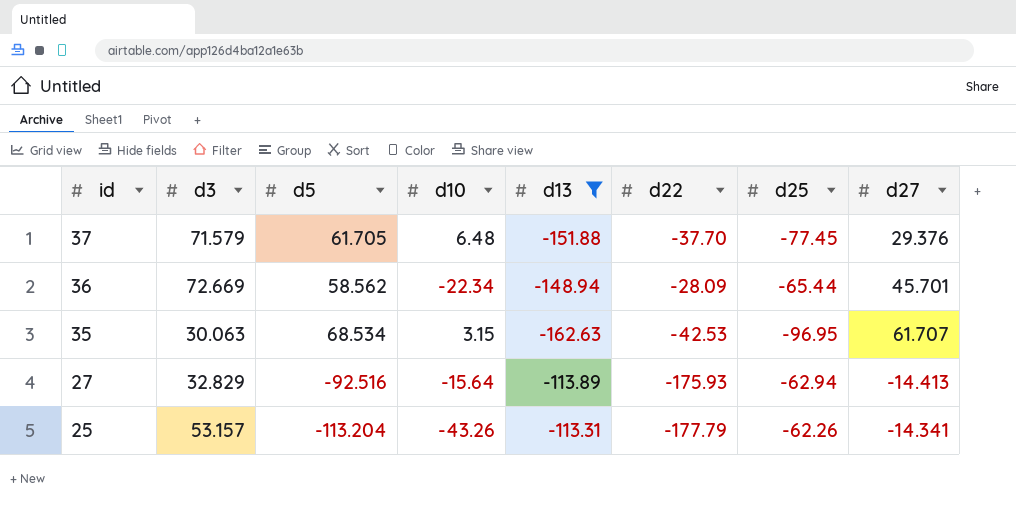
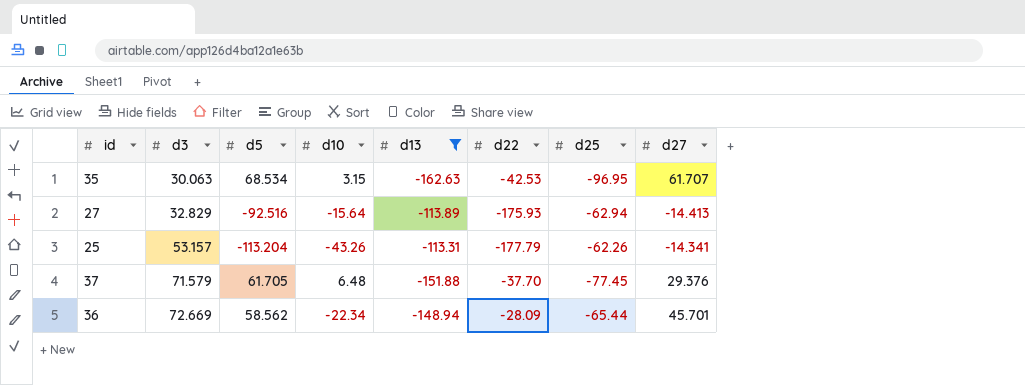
row order: id descending -> d3 ascending

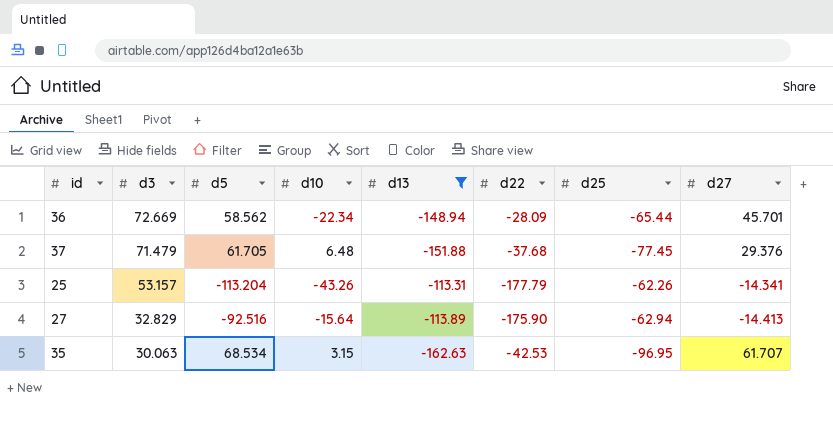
row order: d3 ascending -> d3 descending
37 | d3: 71.579 -> 71.479
37 | d22: -37.70 -> -37.68
27 | d22: -175.93 -> -175.90

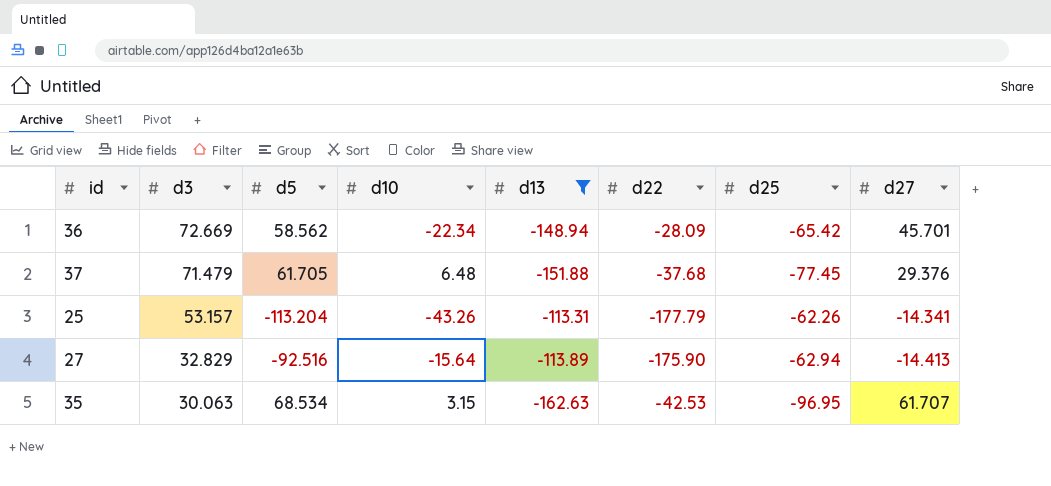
36 | d25: -65.44 -> -65.42

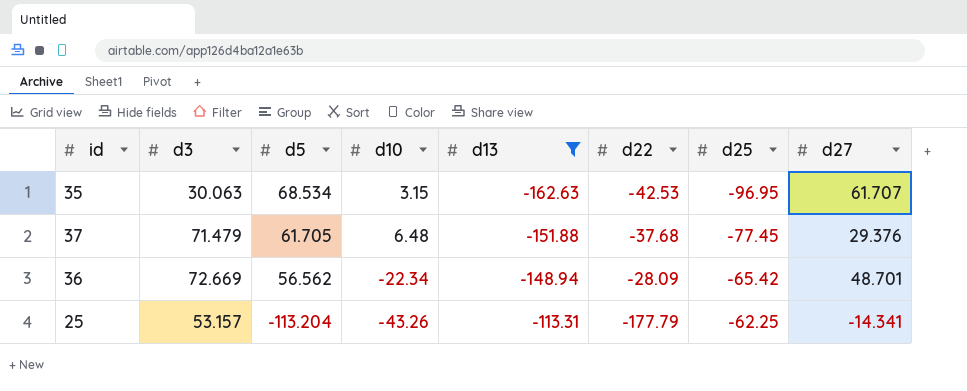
row order: d3 descending -> d5 descending
row 27: 32.829 | -92.516 | -15.64 | -113.89 | -175.90 | -62.94 | -14.413 -> none
36 | d5: 58.562 -> 56.562
36 | d27: 45.701 -> 48.701
25 | d25: -62.26 -> -62.25

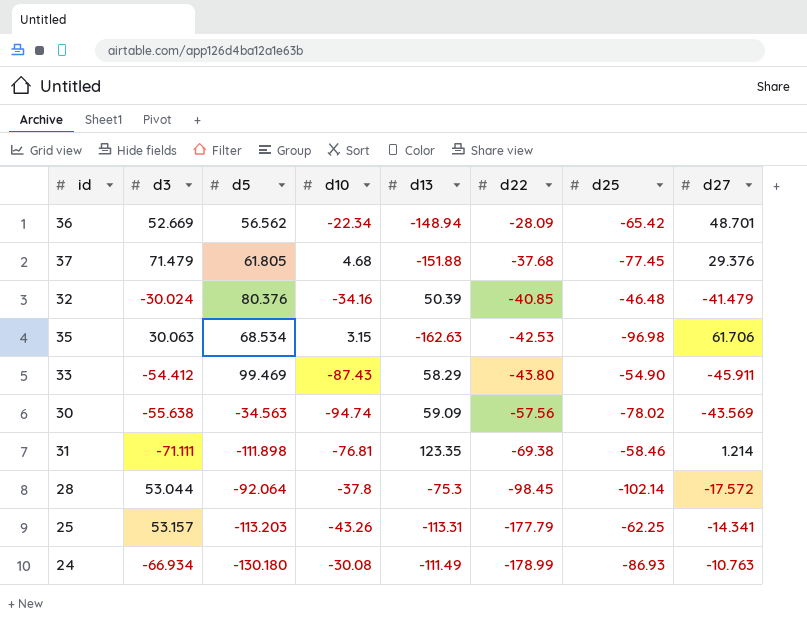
filter: d13 <= -113.31 -> none
row order: d5 descending -> d22 descending
36 | d3: 72.669 -> 52.669
37 | d5: 61.705 -> 61.805
37 | d10: 6.48 -> 4.68
35 | d25: -96.95 -> -96.98
35 | d27: 61.707 -> 61.706
25 | d5: -113.204 -> -113.203

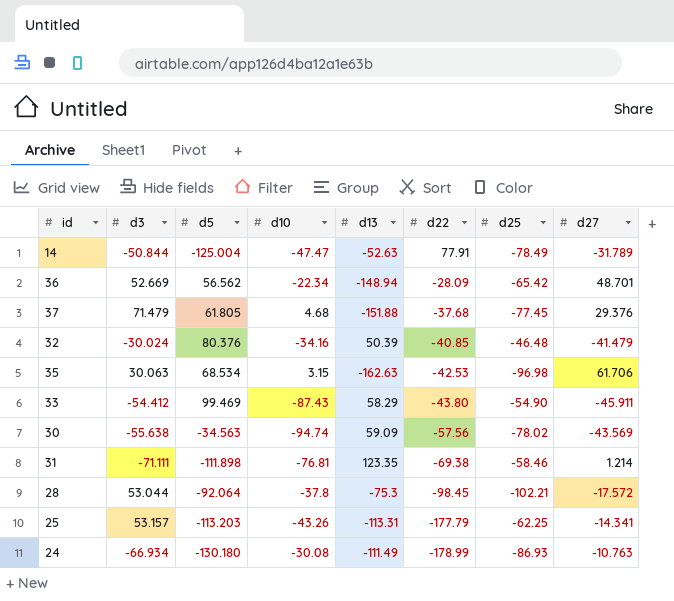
row 14: none -> -50.844 | -125.004 | -47.47 | -52.63 | 77.91 | -78.49 | -31.789
28 | d25: -102.14 -> -102.21

